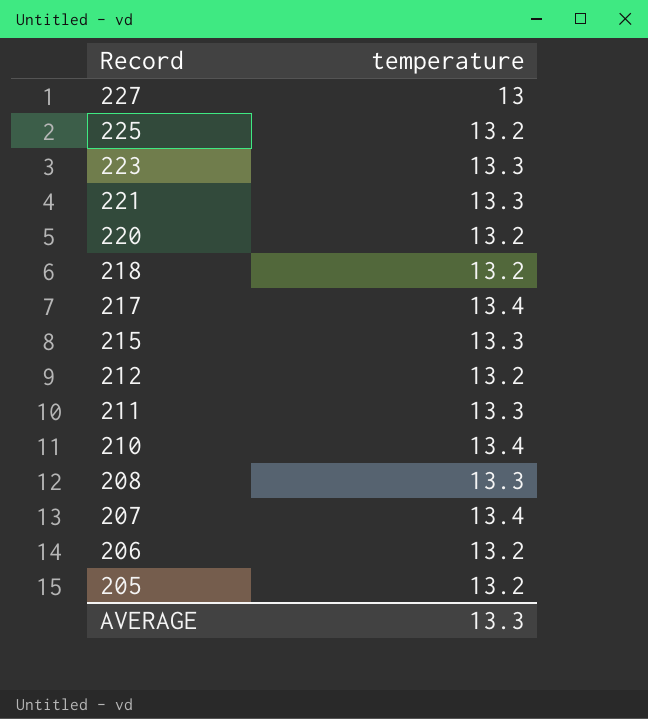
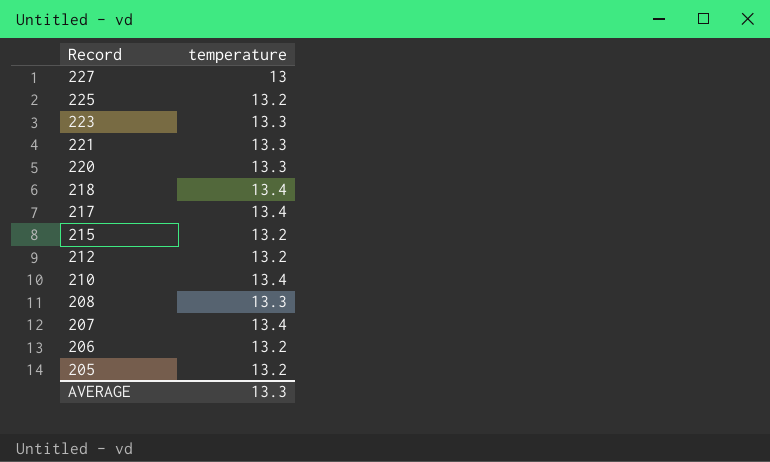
row 211: 13.3 -> none
220 | temperature: 13.2 -> 13.3
218 | temperature: 13.2 -> 13.4
215 | temperature: 13.3 -> 13.2

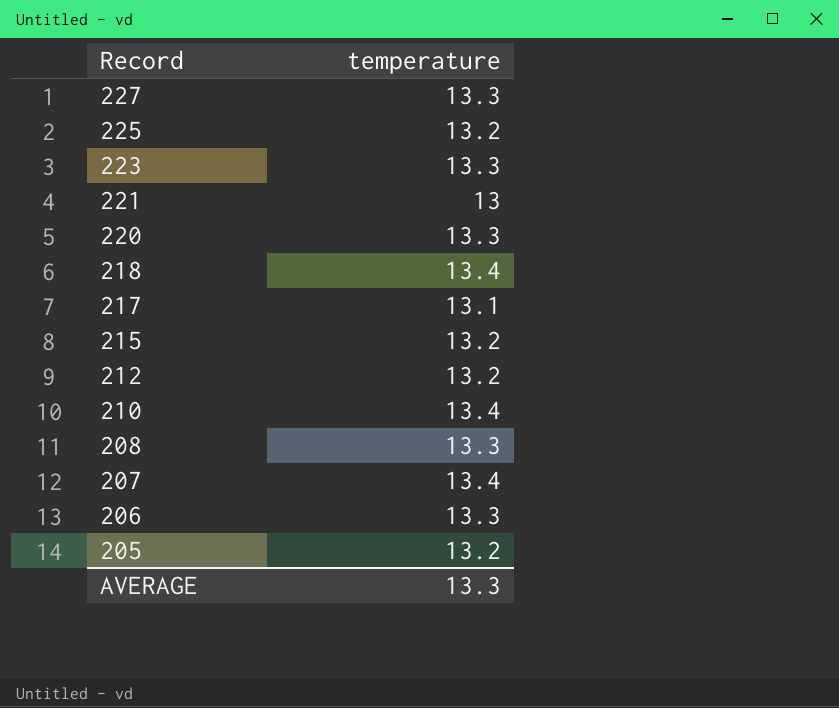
227 | temperature: 13 -> 13.3
221 | temperature: 13.3 -> 13
217 | temperature: 13.4 -> 13.1
206 | temperature: 13.2 -> 13.3

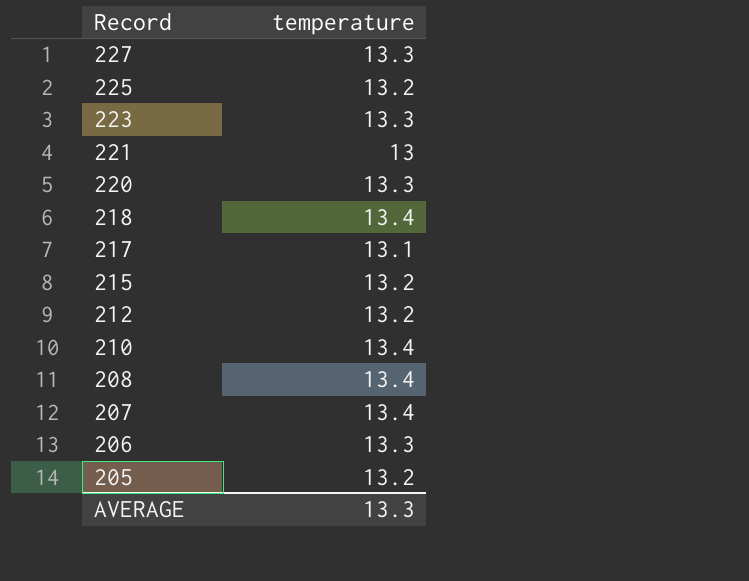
208 | temperature: 13.3 -> 13.4

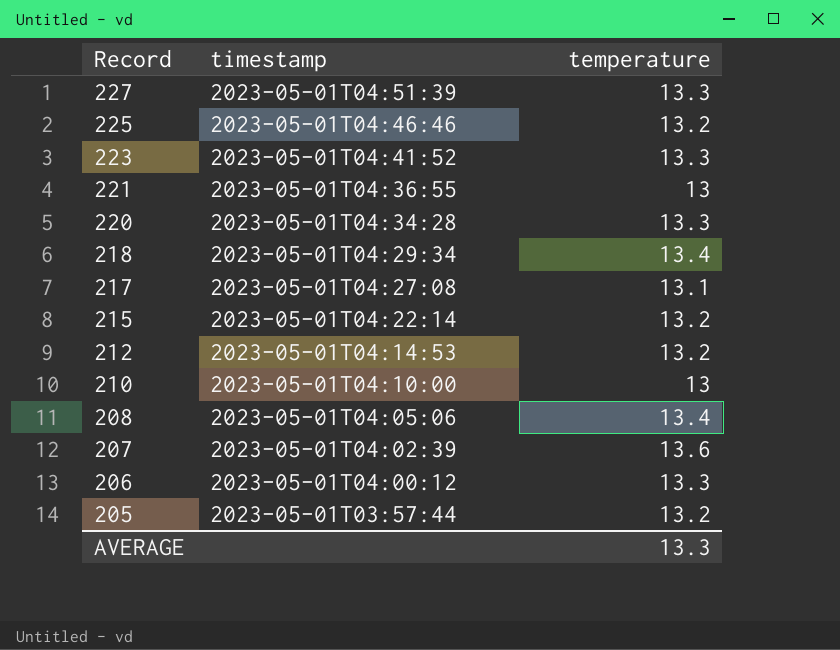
column timestamp | position: none -> 2
210 | temperature: 13.4 -> 13
207 | temperature: 13.4 -> 13.6

